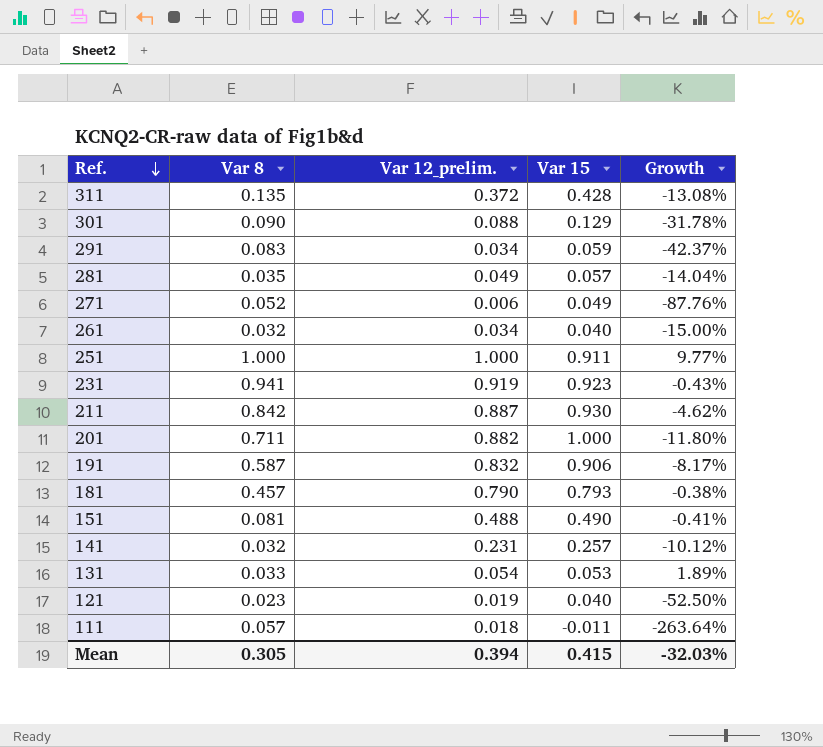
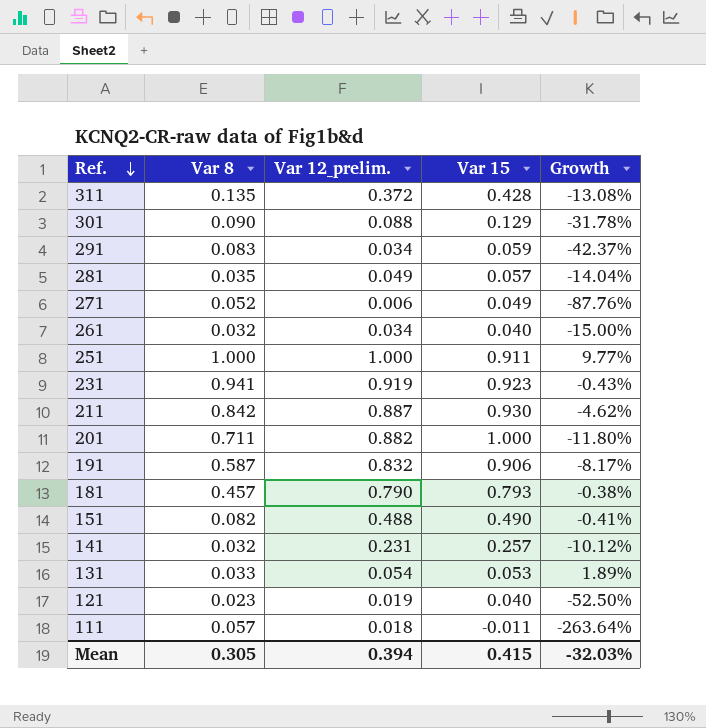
151 | Var 8: 0.081 -> 0.082

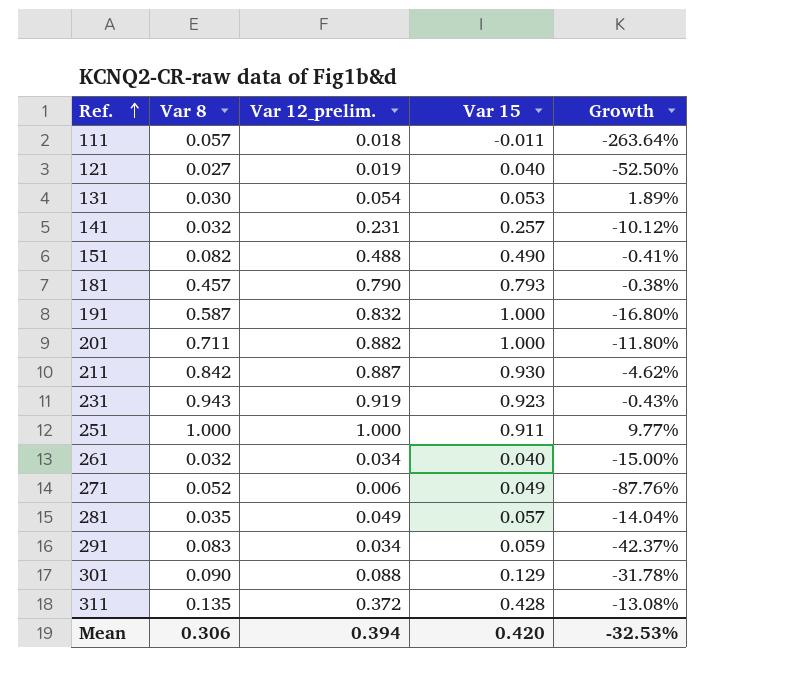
row order: Ref. descending -> Ref. ascending
121 | Var 8: 0.023 -> 0.027
131 | Var 8: 0.033 -> 0.030
191 | Var 15: 0.906 -> 1.000
191 | Growth: -8.17% -> -16.80%
231 | Var 8: 0.941 -> 0.943
Mean | Var 8: 0.305 -> 0.306
Mean | Var 15: 0.415 -> 0.420
Mean | Growth: -32.03% -> -32.53%

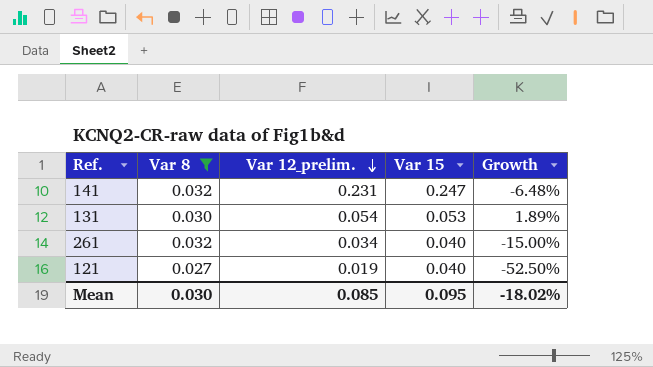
filter: none -> Var 8 <= 0.032
row order: Ref. ascending -> Var 12_prelim. descending
141 | Var 15: 0.257 -> 0.247
141 | Growth: -10.12% -> -6.48%
Mean | Var 8: 0.306 -> 0.030
Mean | Var 12_prelim.: 0.394 -> 0.085
Mean | Var 15: 0.420 -> 0.095
Mean | Growth: -32.53% -> -18.02%

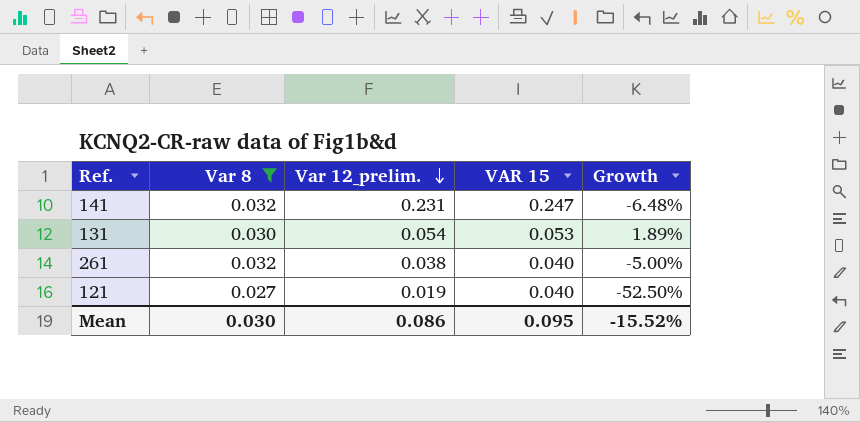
column name: Var 15 -> VAR 15
261 | Var 12_prelim.: 0.034 -> 0.038
261 | Growth: -15.00% -> -5.00%
Mean | Var 12_prelim.: 0.085 -> 0.086
Mean | Growth: -18.02% -> -15.52%

